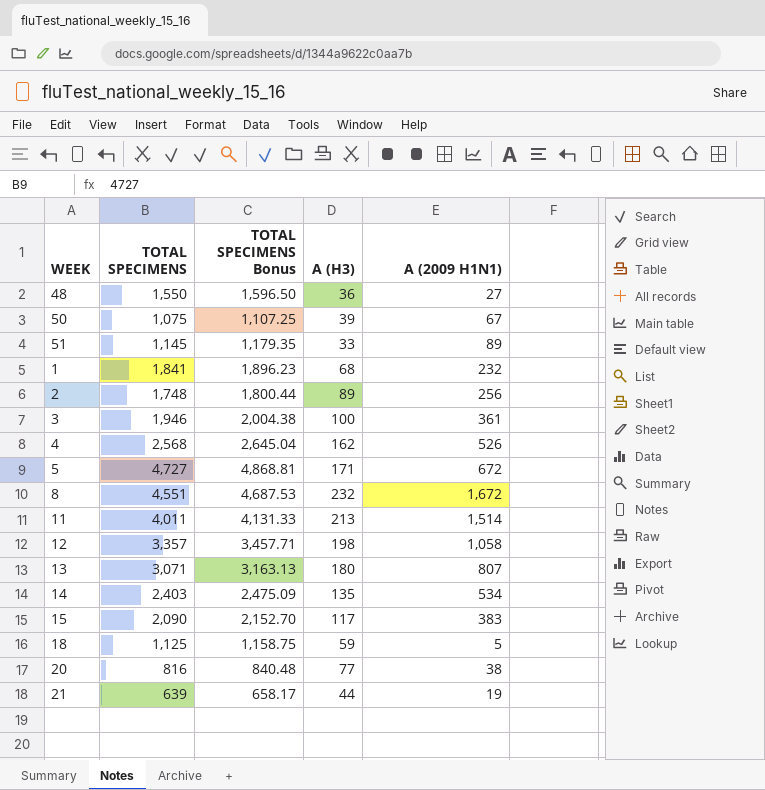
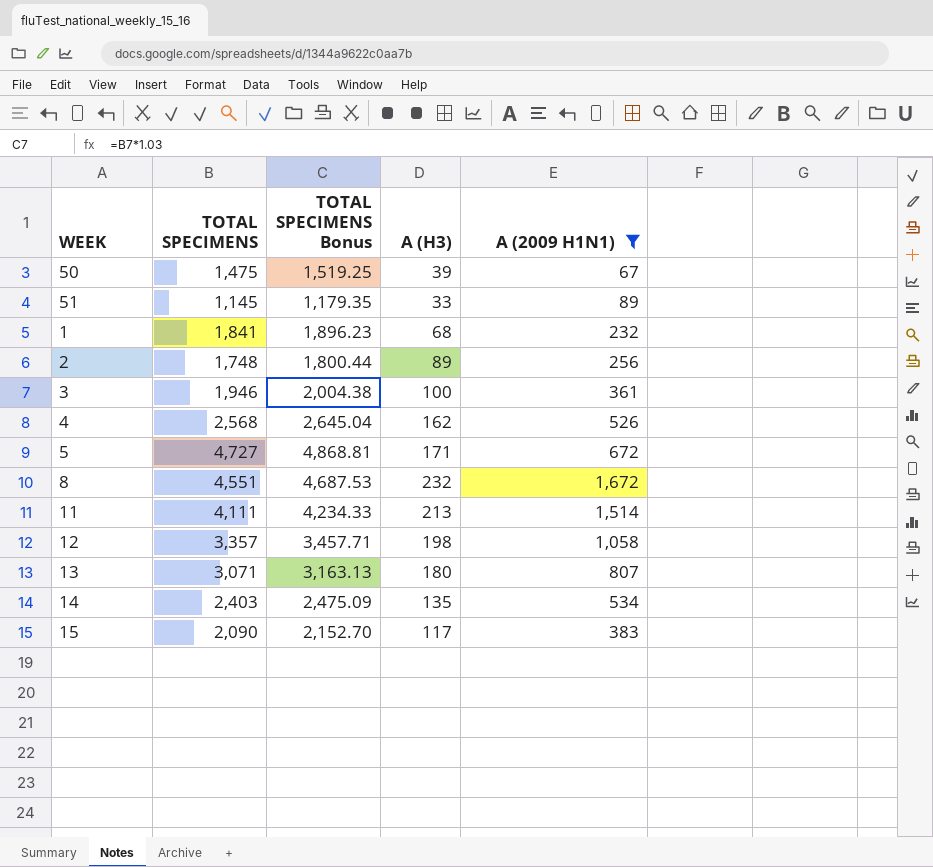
filter: none -> A (2009 H1N1) >= 67
50 | TOTAL SPECIMENS: 1,075 -> 1,475
50 | TOTAL SPECIMENS Bonus: 1,107.25 -> 1,519.25
11 | TOTAL SPECIMENS: 4,011 -> 4,111
11 | TOTAL SPECIMENS Bonus: 4,131.33 -> 4,234.33

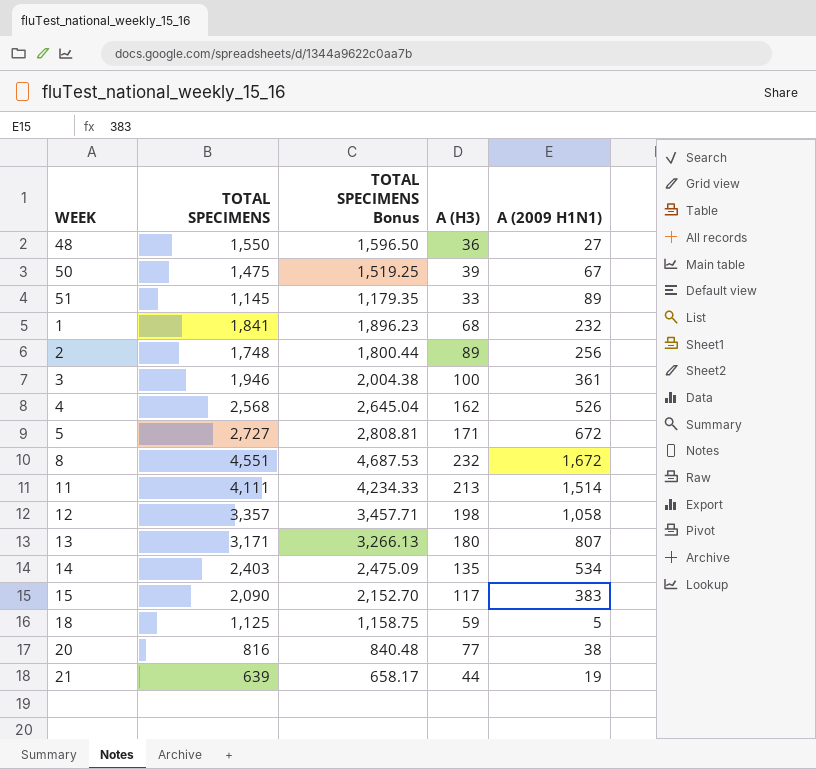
filter: A (2009 H1N1) >= 67 -> none
5 | TOTAL SPECIMENS: 4,727 -> 2,727
5 | TOTAL SPECIMENS Bonus: 4,868.81 -> 2,808.81
13 | TOTAL SPECIMENS: 3,071 -> 3,171
13 | TOTAL SPECIMENS Bonus: 3,163.13 -> 3,266.13

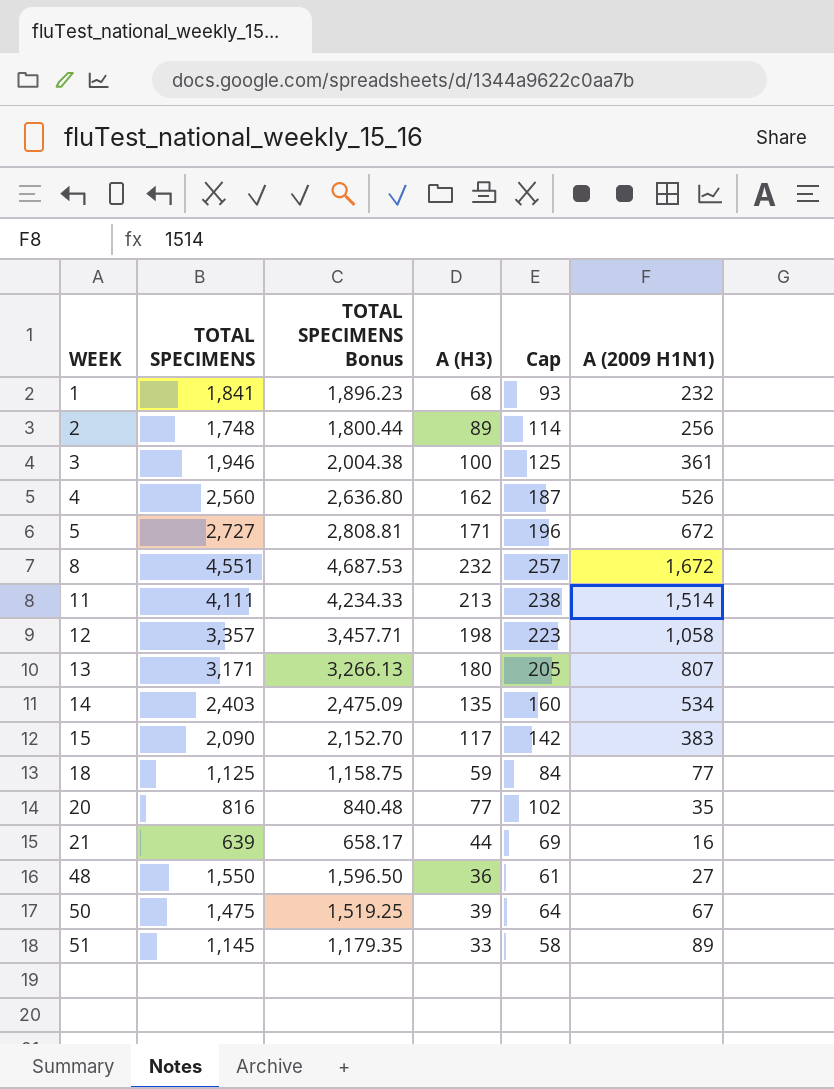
row order: none -> WEEK ascending
column Cap | formula: none -> [A (H3)] + 25
4 | TOTAL SPECIMENS: 2,568 -> 2,560
4 | TOTAL SPECIMENS Bonus: 2,645.04 -> 2,636.80
18 | A (2009 H1N1): 5 -> 77
20 | A (2009 H1N1): 38 -> 35
21 | A (2009 H1N1): 19 -> 16

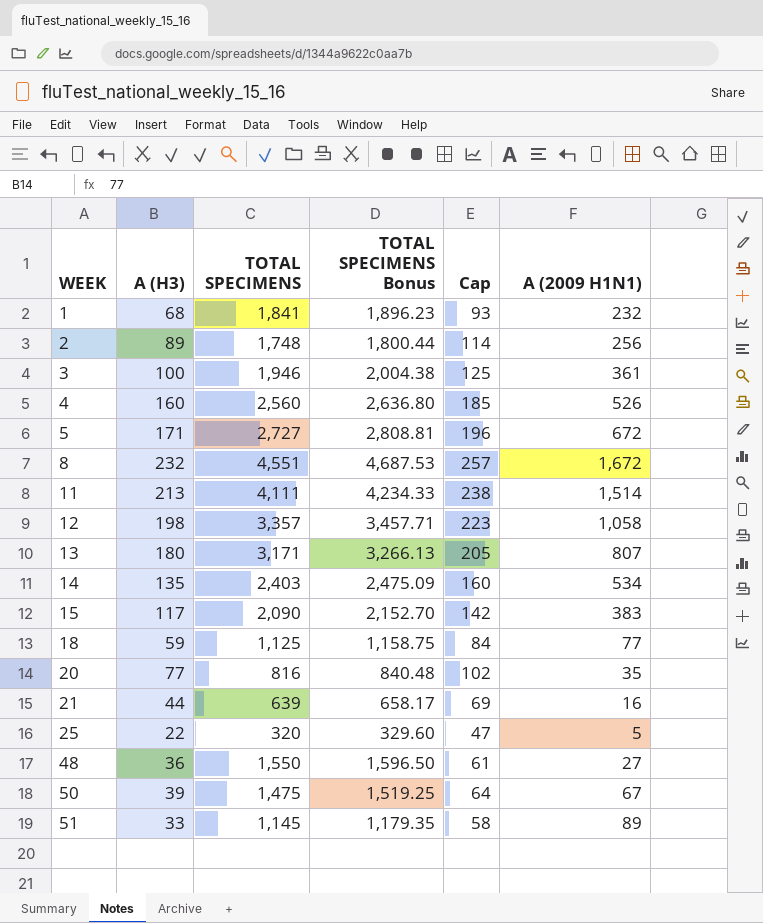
column A (H3) | position: 4 -> 2
4 | A (H3): 162 -> 160
4 | Cap: 187 -> 185
row 25: none -> 22 | 320 | 329.60 | 47 | 5

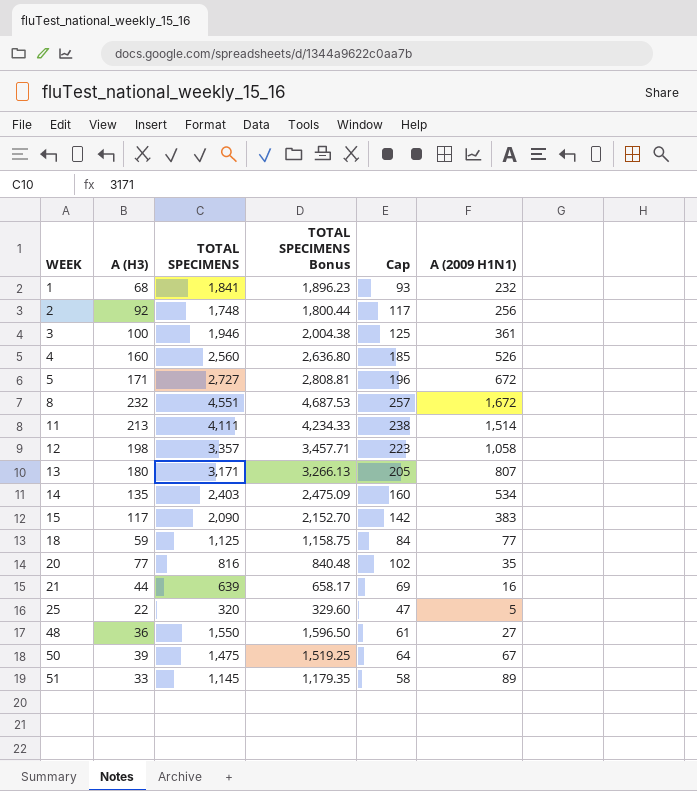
2 | A (H3): 89 -> 92
2 | Cap: 114 -> 117

